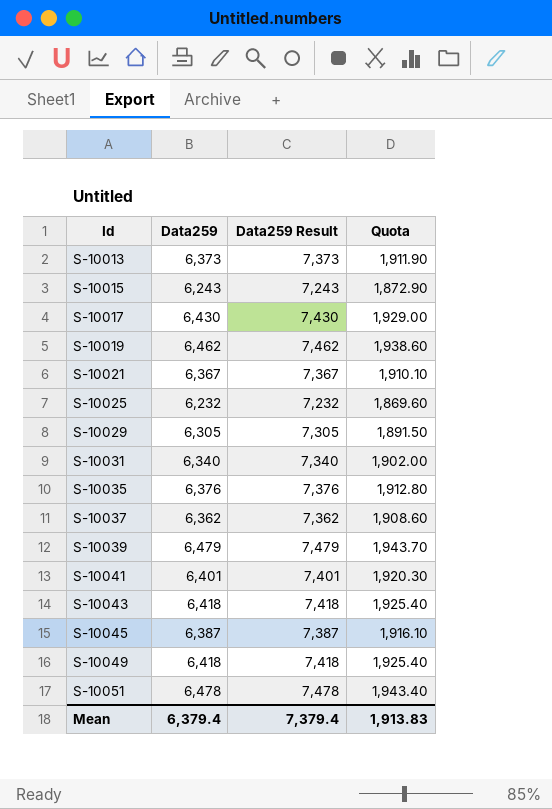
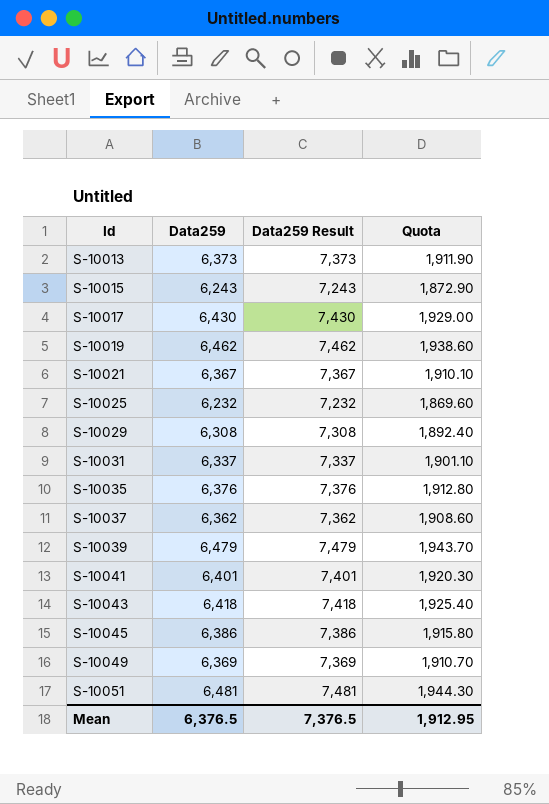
S-10029 | Data259: 6,305 -> 6,308
S-10029 | Data259 Result: 7,305 -> 7,308
S-10029 | Quota: 1,891.50 -> 1,892.40
S-10031 | Data259: 6,340 -> 6,337
S-10031 | Data259 Result: 7,340 -> 7,337
S-10031 | Quota: 1,902.00 -> 1,901.10
S-10045 | Data259: 6,387 -> 6,386
S-10045 | Data259 Result: 7,387 -> 7,386
S-10045 | Quota: 1,916.10 -> 1,915.80
S-10049 | Data259: 6,418 -> 6,369
S-10049 | Data259 Result: 7,418 -> 7,369
S-10049 | Quota: 1,925.40 -> 1,910.70
S-10051 | Data259: 6,478 -> 6,481
S-10051 | Data259 Result: 7,478 -> 7,481
S-10051 | Quota: 1,943.40 -> 1,944.30
Mean | Data259: 6,379.4 -> 6,376.5
Mean | Data259 Result: 7,379.4 -> 7,376.5
Mean | Quota: 1,913.83 -> 1,912.95

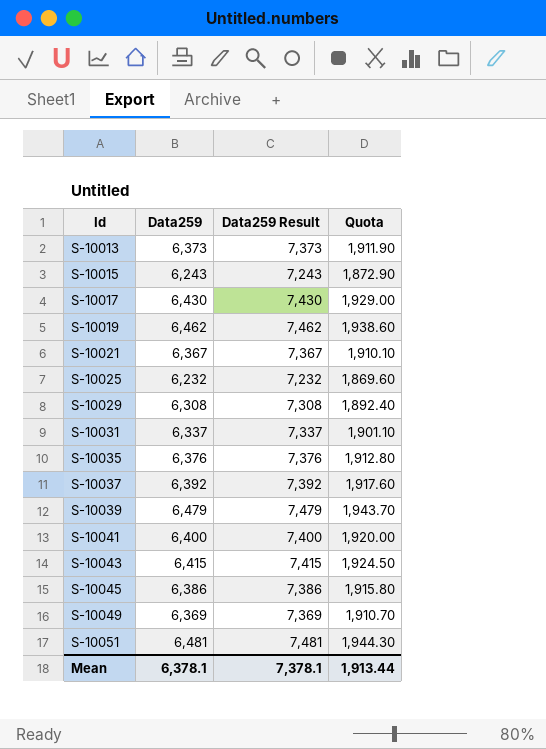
S-10037 | Data259: 6,362 -> 6,392
S-10037 | Data259 Result: 7,362 -> 7,392
S-10037 | Quota: 1,908.60 -> 1,917.60
S-10041 | Data259: 6,401 -> 6,400
S-10041 | Data259 Result: 7,401 -> 7,400
S-10041 | Quota: 1,920.30 -> 1,920.00
S-10043 | Data259: 6,418 -> 6,415
S-10043 | Data259 Result: 7,418 -> 7,415
S-10043 | Quota: 1,925.40 -> 1,924.50
Mean | Data259: 6,376.5 -> 6,378.1
Mean | Data259 Result: 7,376.5 -> 7,378.1
Mean | Quota: 1,912.95 -> 1,913.44

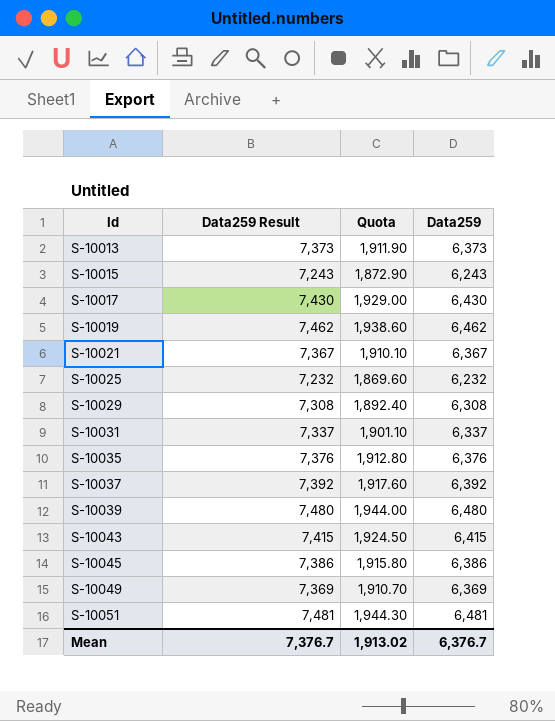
column Data259 | position: 2 -> 4
row S-10041: 6,400 | 7,400 | 1,920.00 -> none
S-10039 | Data259 Result: 7,479 -> 7,480
S-10039 | Quota: 1,943.70 -> 1,944.00
S-10039 | Data259: 6,479 -> 6,480
Mean | Data259 Result: 7,378.1 -> 7,376.7
Mean | Quota: 1,913.44 -> 1,913.02
Mean | Data259: 6,378.1 -> 6,376.7

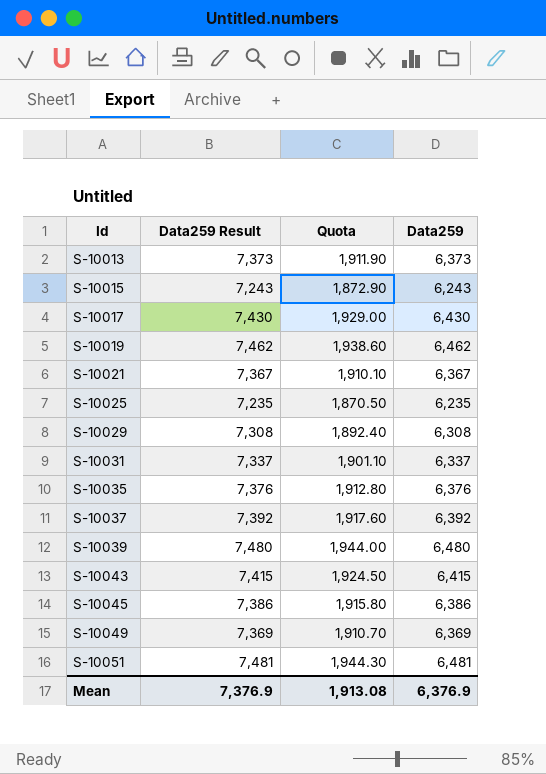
S-10025 | Data259 Result: 7,232 -> 7,235
S-10025 | Quota: 1,869.60 -> 1,870.50
S-10025 | Data259: 6,232 -> 6,235
Mean | Data259 Result: 7,376.7 -> 7,376.9
Mean | Quota: 1,913.02 -> 1,913.08
Mean | Data259: 6,376.7 -> 6,376.9

